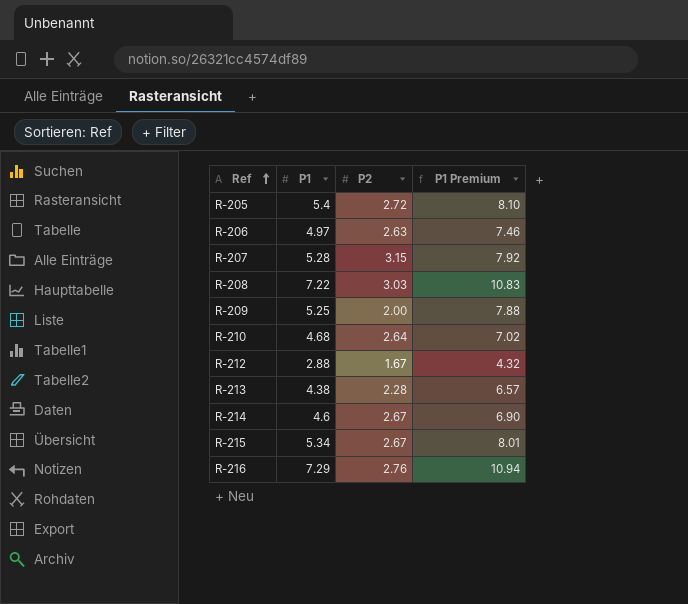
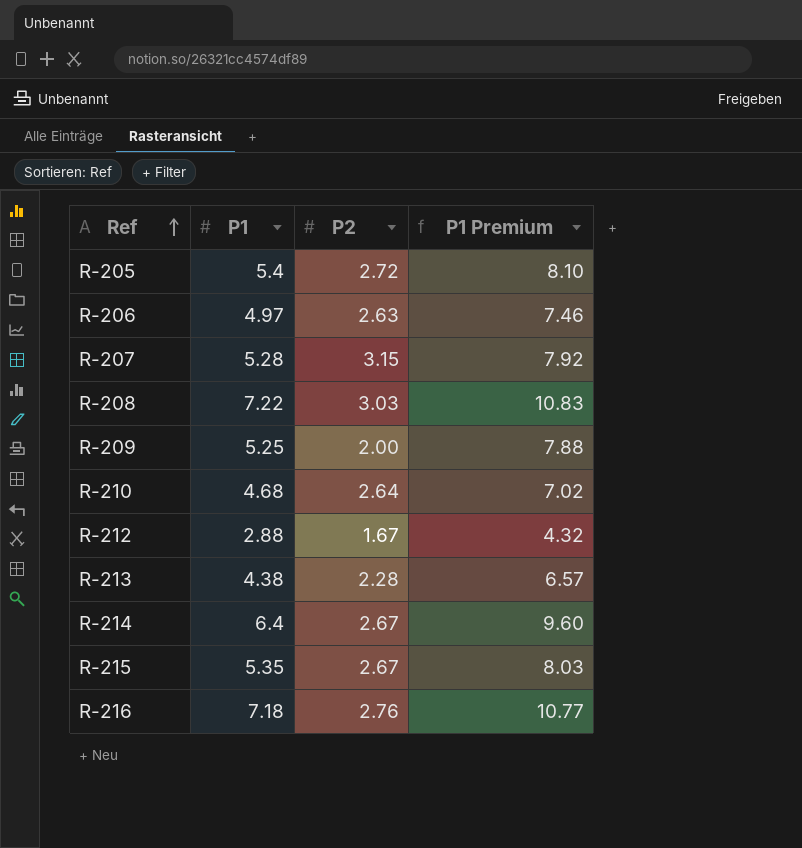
R-214 | P1: 4.6 -> 6.4
R-214 | P1 Premium: 6.90 -> 9.60
R-215 | P1: 5.34 -> 5.35
R-215 | P1 Premium: 8.01 -> 8.03
R-216 | P1: 7.29 -> 7.18
R-216 | P1 Premium: 10.94 -> 10.77

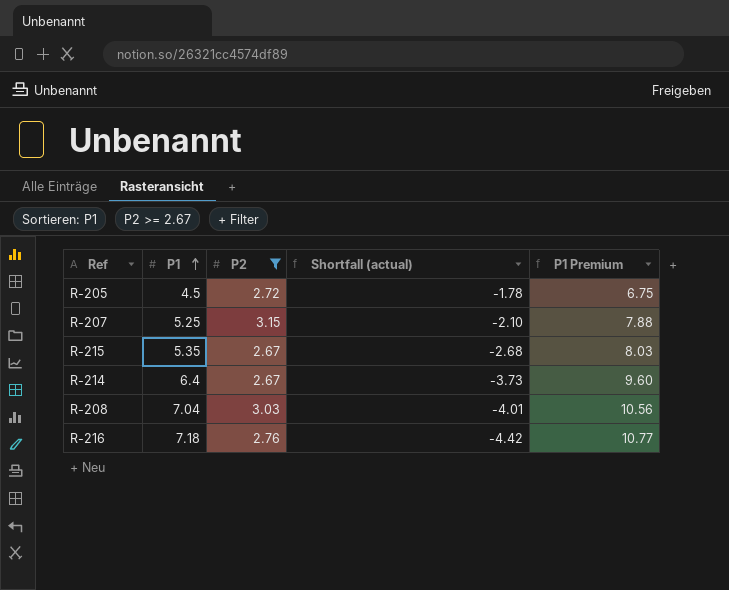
filter: none -> P2 >= 2.67
row order: Ref ascending -> P1 ascending
column Shortfall (actual) | formula: none -> [P2] - [P1]
R-205 | P1: 5.4 -> 4.5
R-205 | P1 Premium: 8.10 -> 6.75
R-207 | P1: 5.28 -> 5.25
R-207 | P1 Premium: 7.92 -> 7.88
R-208 | P1: 7.22 -> 7.04
R-208 | P1 Premium: 10.83 -> 10.56

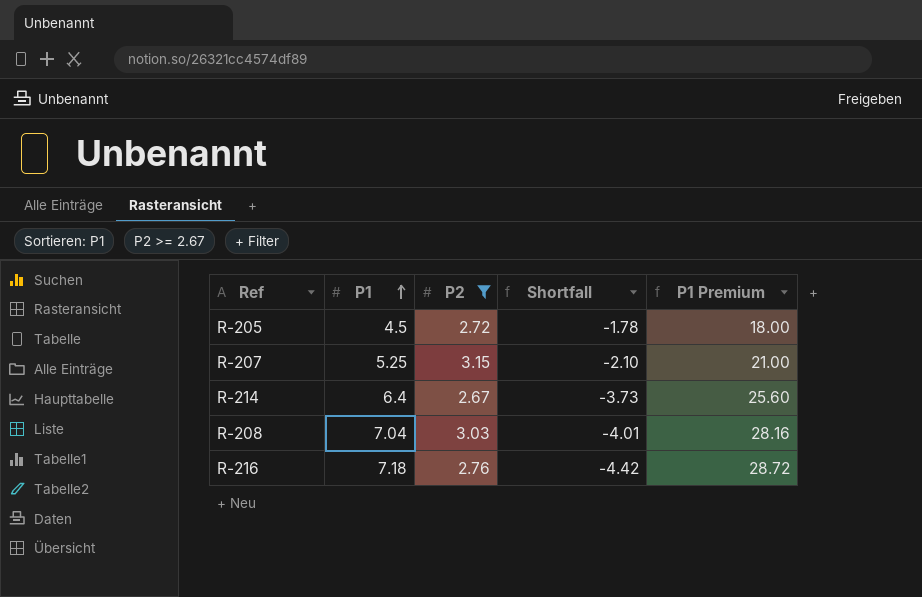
column name: Shortfall (actual) -> Shortfall
column P1 Premium | formula: [P1] * 1.5 -> [P1] * 4
row R-215: 5.35 | 2.67 | -2.68 | 8.03 -> none

